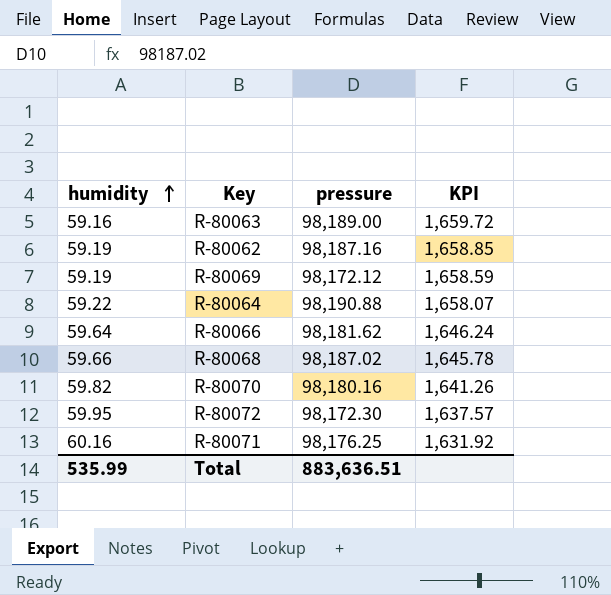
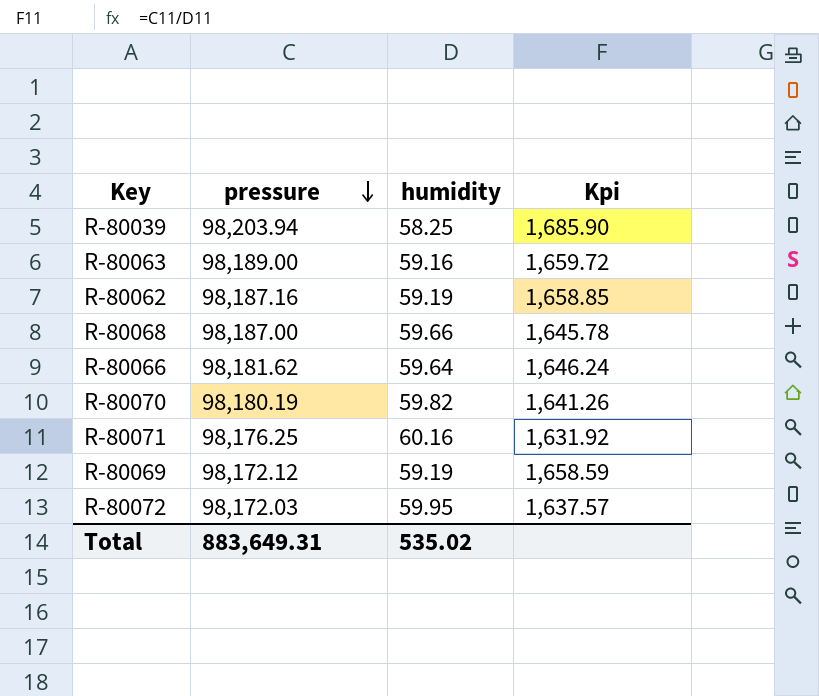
row order: humidity ascending -> pressure descending
column humidity | position: 1 -> 3
column name: KPI -> Kpi
row R-80064: 59.22 | 98,190.88 | 1,658.07 -> none
row R-80039: none -> 98,203.94 | 58.25 | 1,685.90
R-80068 | pressure: 98,187.02 -> 98,187.00
R-80070 | pressure: 98,180.16 -> 98,180.19
R-80072 | pressure: 98,172.30 -> 98,172.03
Total | pressure: 883,636.51 -> 883,649.31
Total | humidity: 535.99 -> 535.02

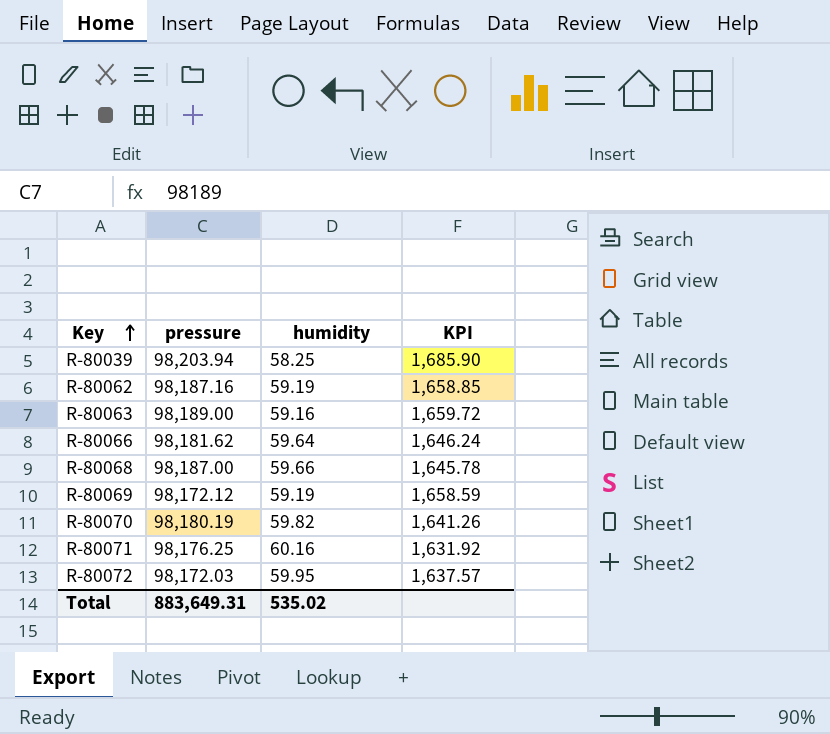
row order: pressure descending -> Key ascending
column name: Kpi -> KPI

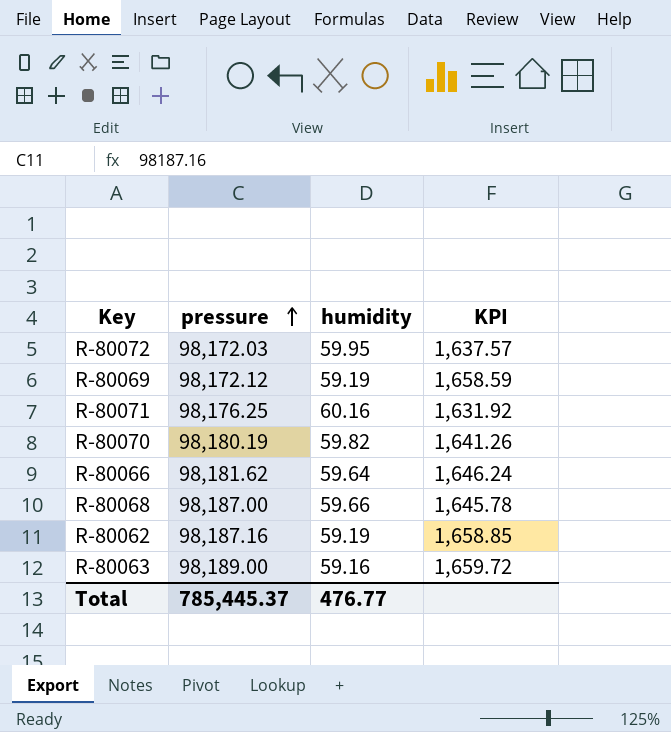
row order: Key ascending -> pressure ascending
row R-80039: 98,203.94 | 58.25 | 1,685.90 -> none
Total | pressure: 883,649.31 -> 785,445.37
Total | humidity: 535.02 -> 476.77

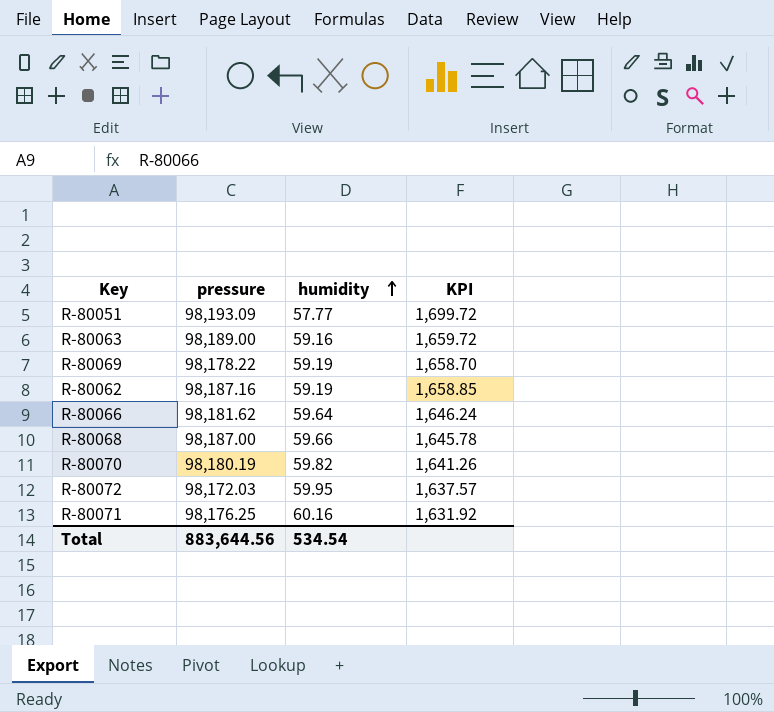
row order: pressure ascending -> humidity ascending
row R-80051: none -> 98,193.09 | 57.77 | 1,699.72
R-80069 | pressure: 98,172.12 -> 98,178.22
R-80069 | KPI: 1,658.59 -> 1,658.70
Total | pressure: 785,445.37 -> 883,644.56
Total | humidity: 476.77 -> 534.54

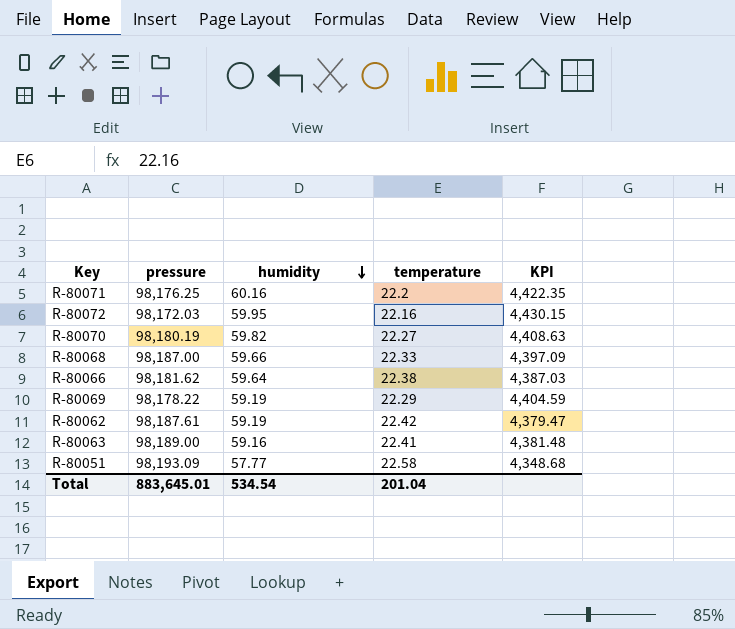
row order: humidity ascending -> humidity descending
column temperature | position: none -> 4
column KPI | formula: [pressure] / [humidity] -> [pressure] / [temperature]
R-80062 | pressure: 98,187.16 -> 98,187.61
Total | pressure: 883,644.56 -> 883,645.01

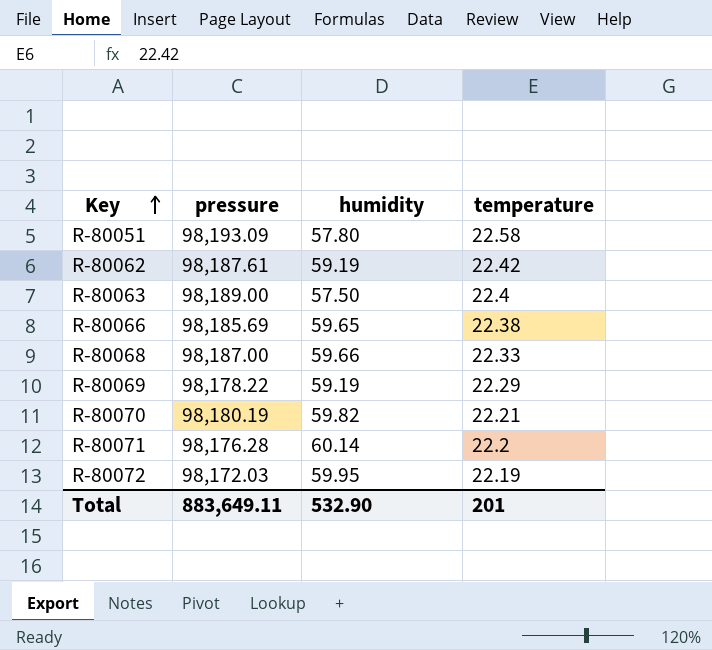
row order: humidity descending -> Key ascending
column KPI | formula: [pressure] / [temperature] -> none
R-80051 | humidity: 57.77 -> 57.80
R-80063 | humidity: 59.16 -> 57.50
R-80063 | temperature: 22.41 -> 22.4
R-80066 | pressure: 98,181.62 -> 98,185.69
R-80066 | humidity: 59.64 -> 59.65
R-80070 | temperature: 22.27 -> 22.21
R-80071 | pressure: 98,176.25 -> 98,176.28
R-80071 | humidity: 60.16 -> 60.14
R-80072 | temperature: 22.16 -> 22.19
Total | pressure: 883,645.01 -> 883,649.11
Total | humidity: 534.54 -> 532.90
Total | temperature: 201.04 -> 201

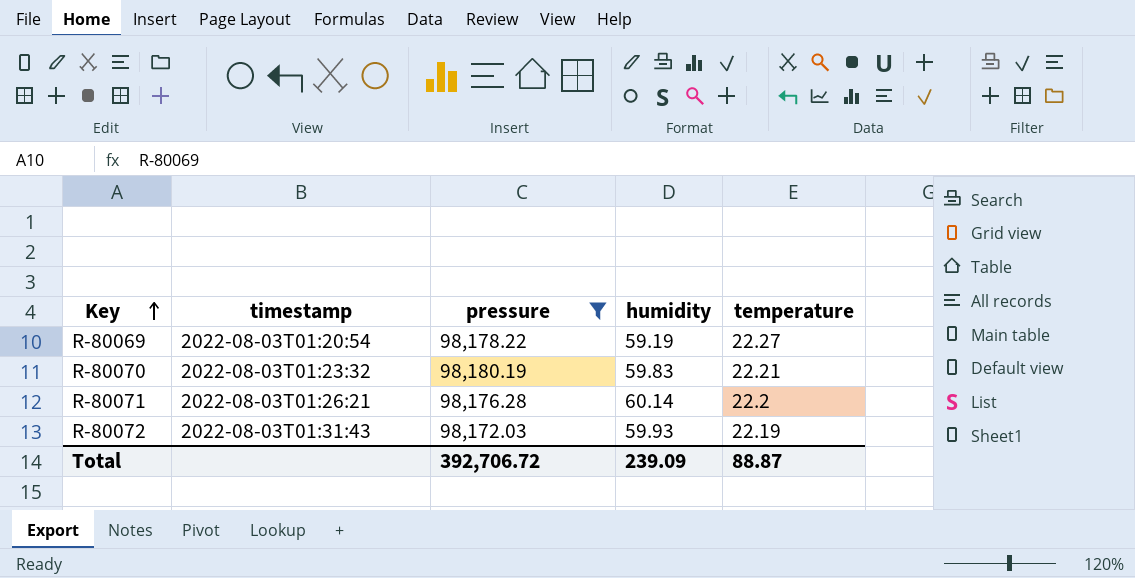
filter: none -> pressure <= 98,180.19
column timestamp | position: none -> 2
R-80069 | temperature: 22.29 -> 22.27
R-80070 | humidity: 59.82 -> 59.83
R-80072 | humidity: 59.95 -> 59.93
Total | pressure: 883,649.11 -> 392,706.72
Total | humidity: 532.90 -> 239.09
Total | temperature: 201 -> 88.87

